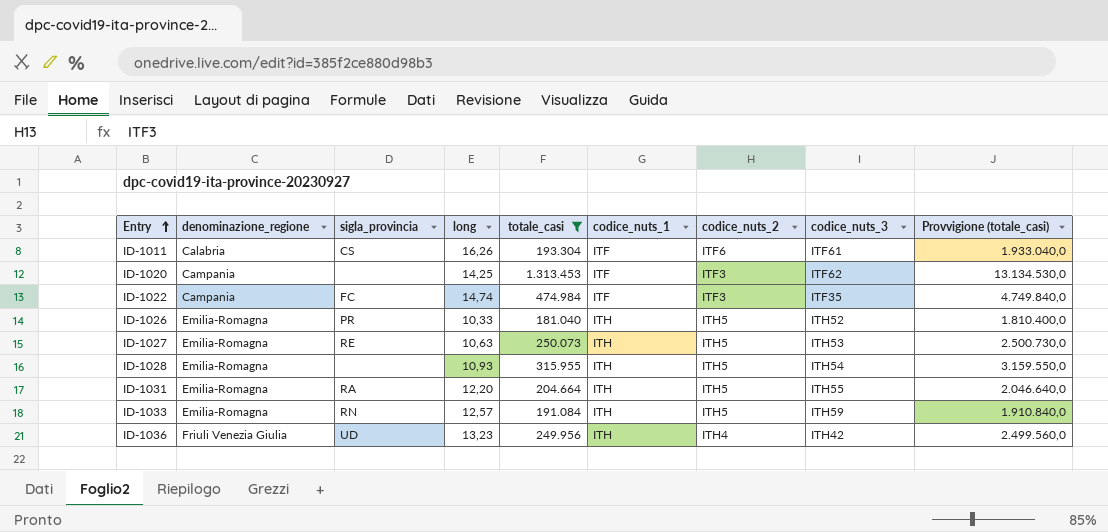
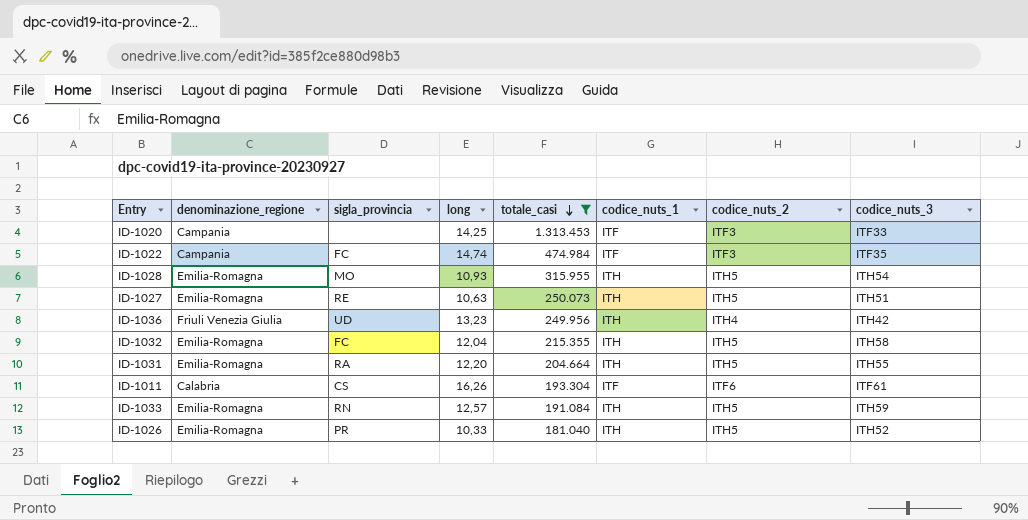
row order: Entry ascending -> totale_casi descending
column Provvigione (totale_casi) | formula: [totale_casi] * 10 -> none
ID-1020 | codice_nuts_3: ITF62 -> ITF33
ID-1028 | sigla_provincia: none -> MO
ID-1027 | codice_nuts_3: ITH53 -> ITH51
row ID-1032: none -> Emilia-Romagna | FC | 12,04 | 215.355 | ITH | ITH5 | ITH58

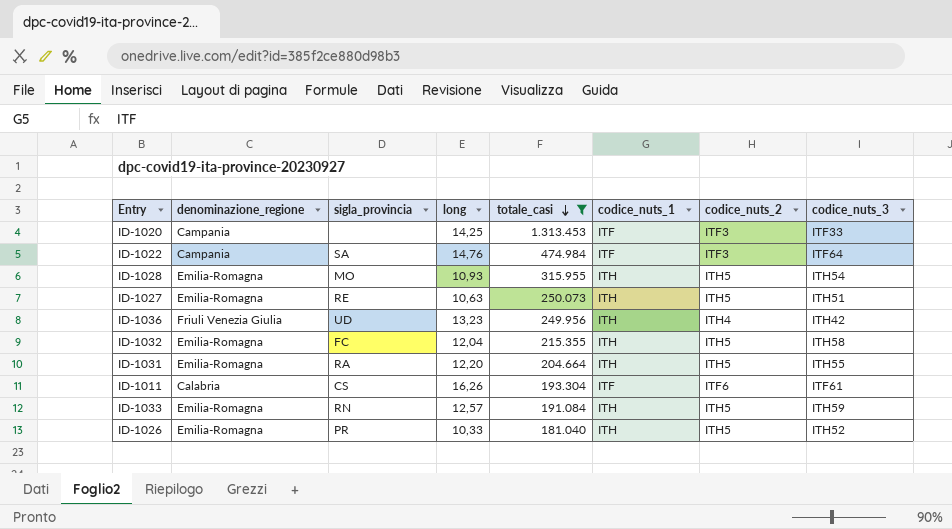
ID-1022 | sigla_provincia: FC -> SA
ID-1022 | long: 14,74 -> 14,76
ID-1022 | codice_nuts_3: ITF35 -> ITF64

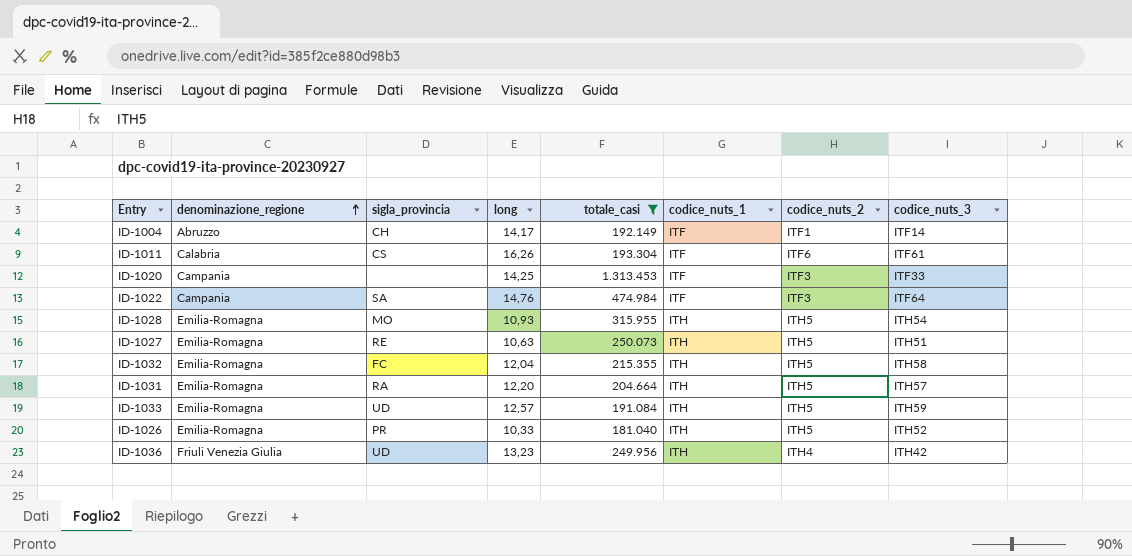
row order: totale_casi descending -> denominazione_regione ascending
row ID-1004: none -> Abruzzo | CH | 14,17 | 192.149 | ITF | ITF1 | ITF14
ID-1031 | codice_nuts_3: ITH55 -> ITH57
ID-1033 | sigla_provincia: RN -> UD

